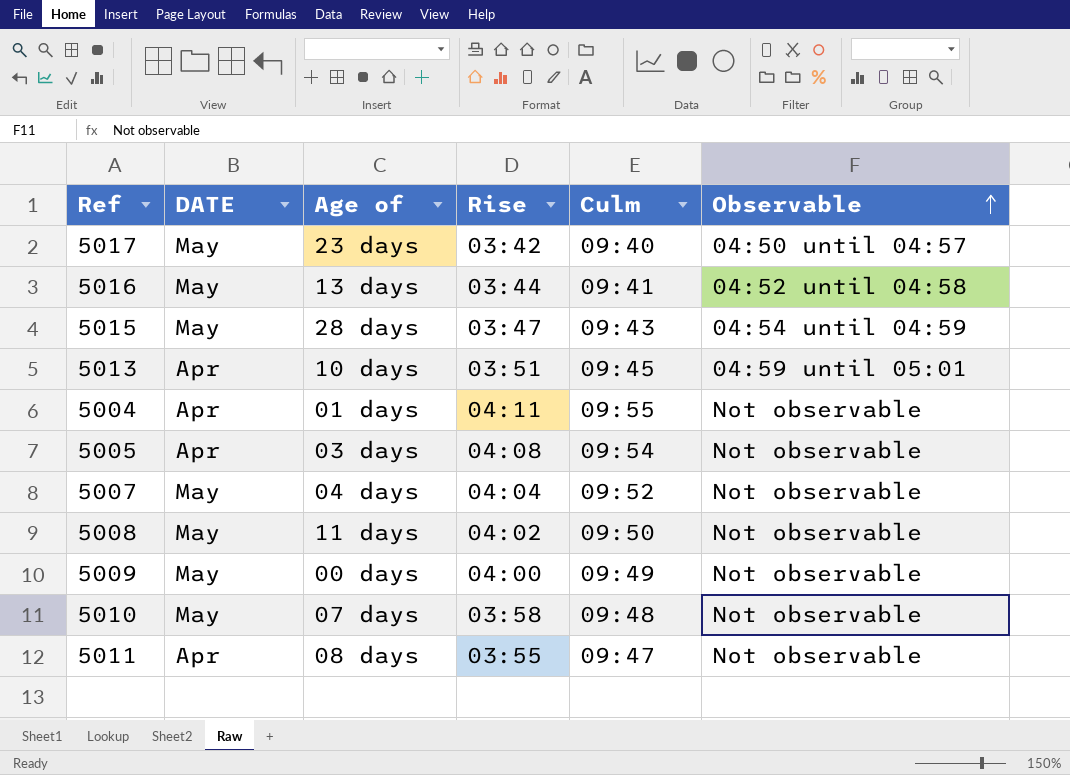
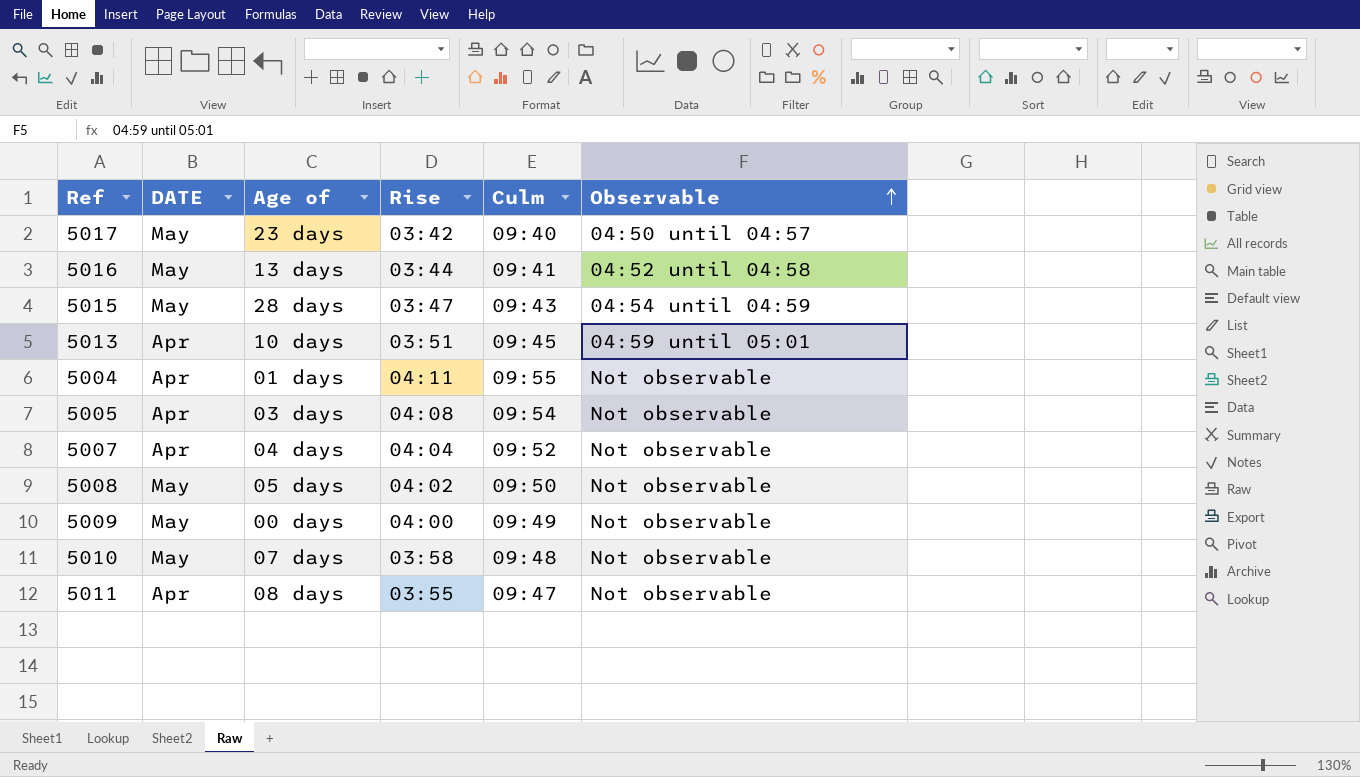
5007 | DATE: May -> Apr
5008 | Age of: 11 days -> 05 days

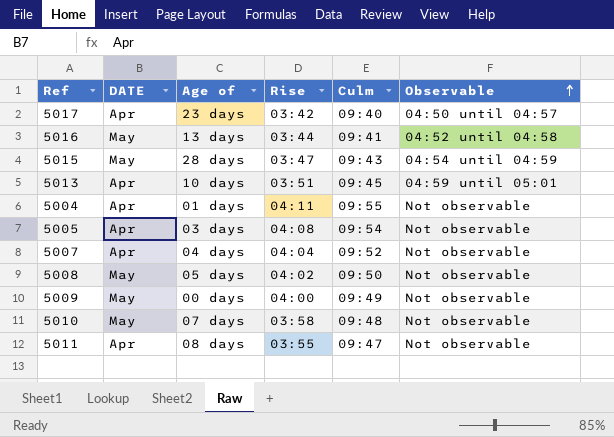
5017 | DATE: May -> Apr

